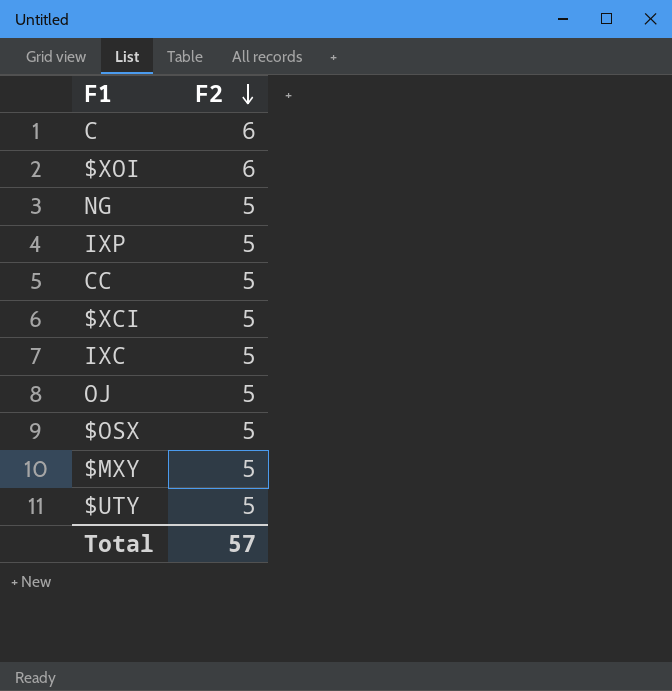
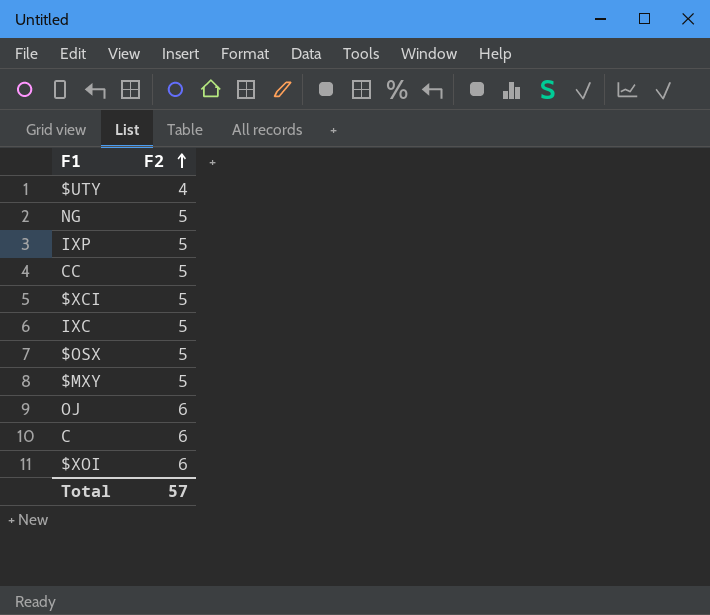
row order: F2 descending -> F2 ascending
$UTY | F2: 5 -> 4
OJ | F2: 5 -> 6

